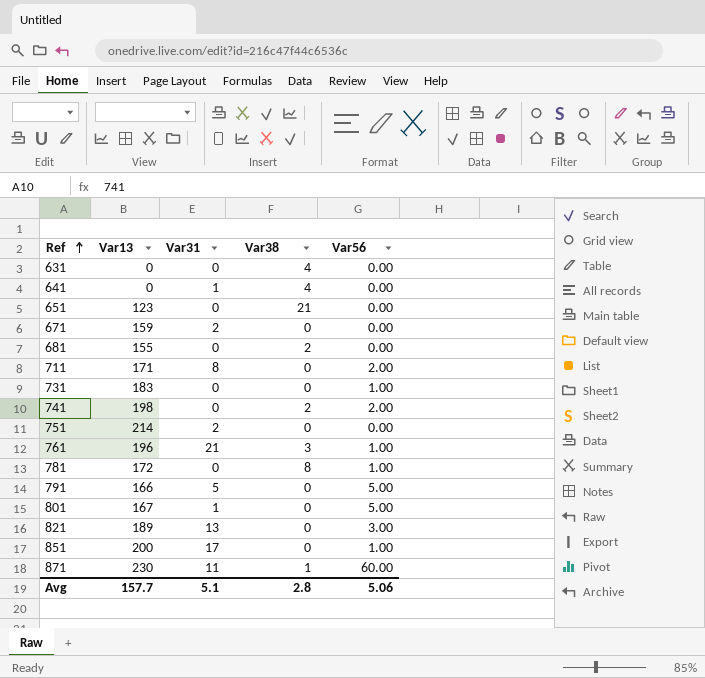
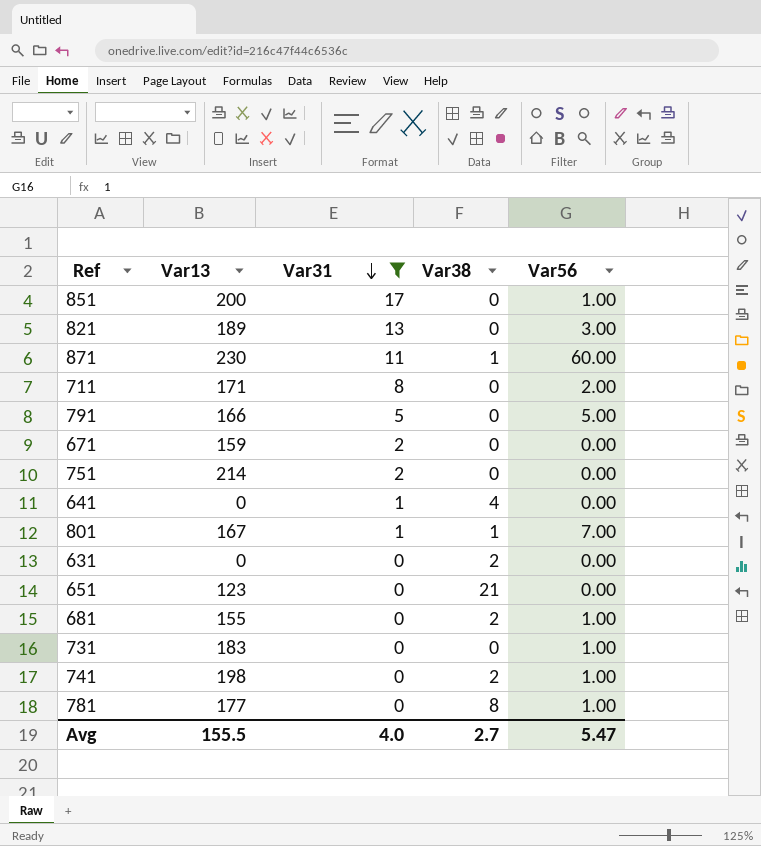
filter: none -> Var31 != 21
row order: Ref ascending -> Var31 descending
801 | Var38: 0 -> 1
801 | Var56: 5.00 -> 7.00
631 | Var38: 4 -> 2
681 | Var56: 0.00 -> 1.00
741 | Var56: 2.00 -> 1.00
781 | Var13: 172 -> 177
Avg | Var13: 157.7 -> 155.5
Avg | Var31: 5.1 -> 4.0
Avg | Var38: 2.8 -> 2.7
Avg | Var56: 5.06 -> 5.47

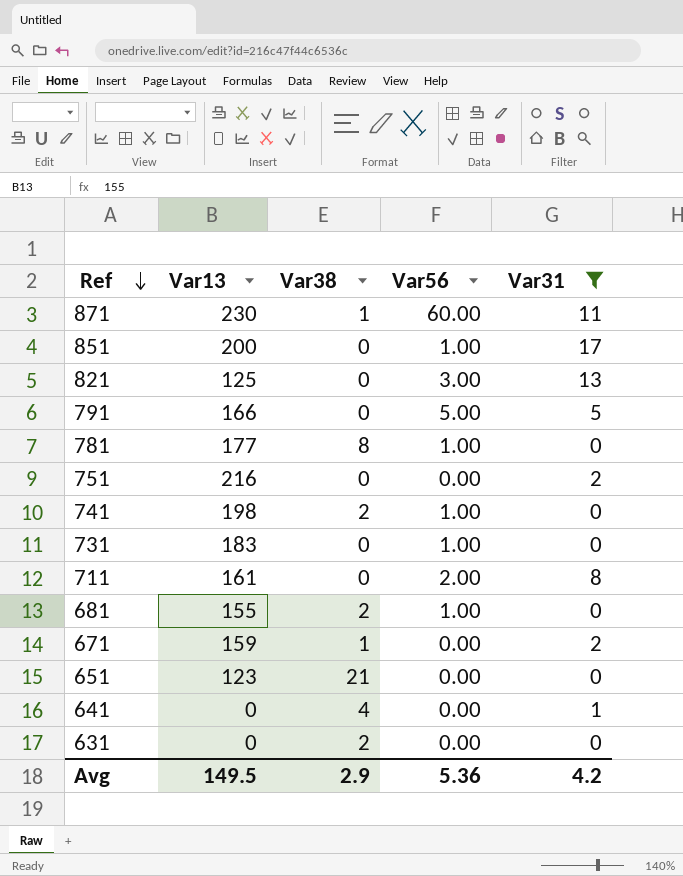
row order: Var31 descending -> Ref descending
column Var31 | position: 3 -> 5
row 801: 167 | 1 | 1 | 7.00 -> none
821 | Var13: 189 -> 125
751 | Var13: 214 -> 216
711 | Var13: 171 -> 161
671 | Var38: 0 -> 1
Avg | Var13: 155.5 -> 149.5
Avg | Var38: 2.7 -> 2.9
Avg | Var56: 5.47 -> 5.36
Avg | Var31: 4.0 -> 4.2

